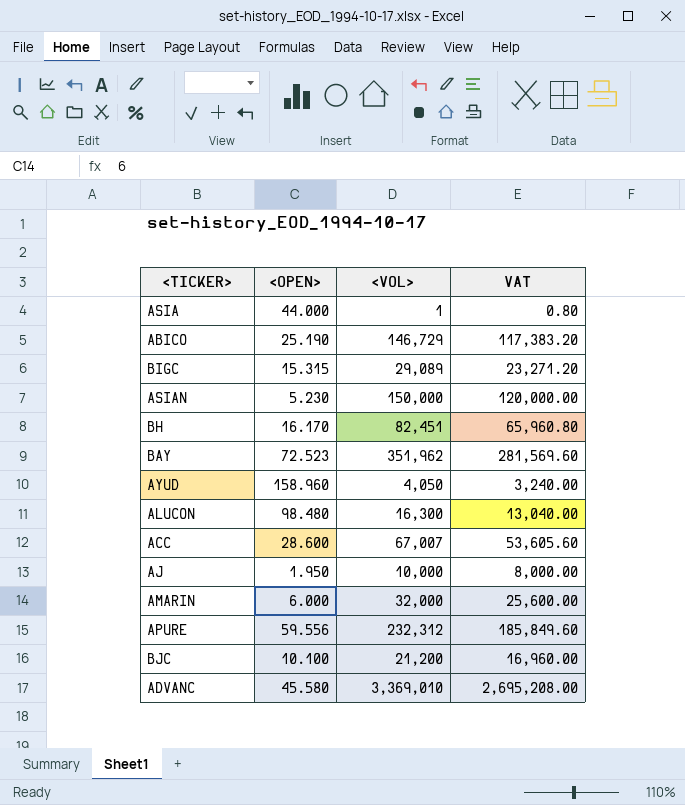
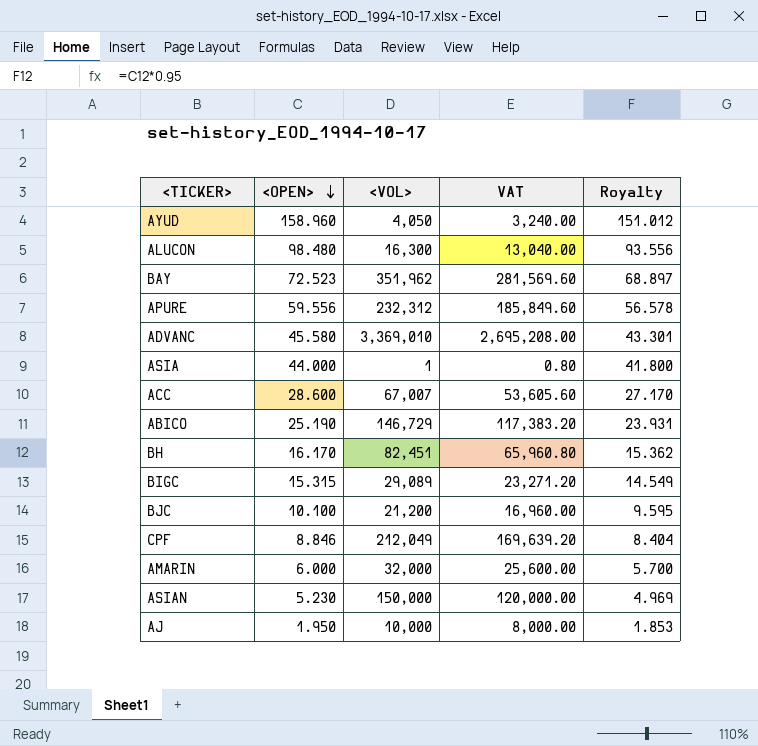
row order: none -> <OPEN> descending
column Royalty | formula: none -> [<OPEN>] * 0.95
row CPF: none -> 8.846 | 212,049 | 169,639.20 | 8.404

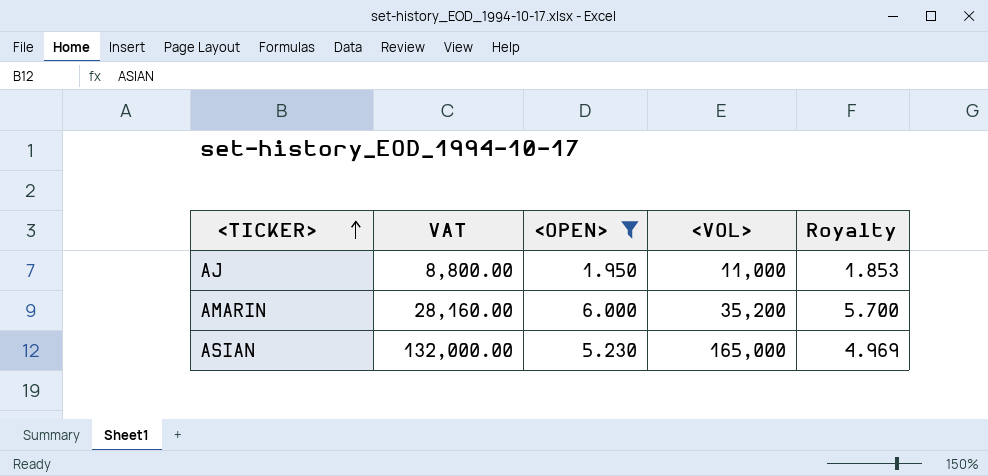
filter: none -> <OPEN> <= 6.000
row order: <OPEN> descending -> <TICKER> ascending
column VAT | position: 4 -> 2
AJ | VAT: 8,000.00 -> 8,800.00
AJ | <VOL>: 10,000 -> 11,000
AMARIN | VAT: 25,600.00 -> 28,160.00
AMARIN | <VOL>: 32,000 -> 35,200
ASIAN | VAT: 120,000.00 -> 132,000.00
ASIAN | <VOL>: 150,000 -> 165,000

